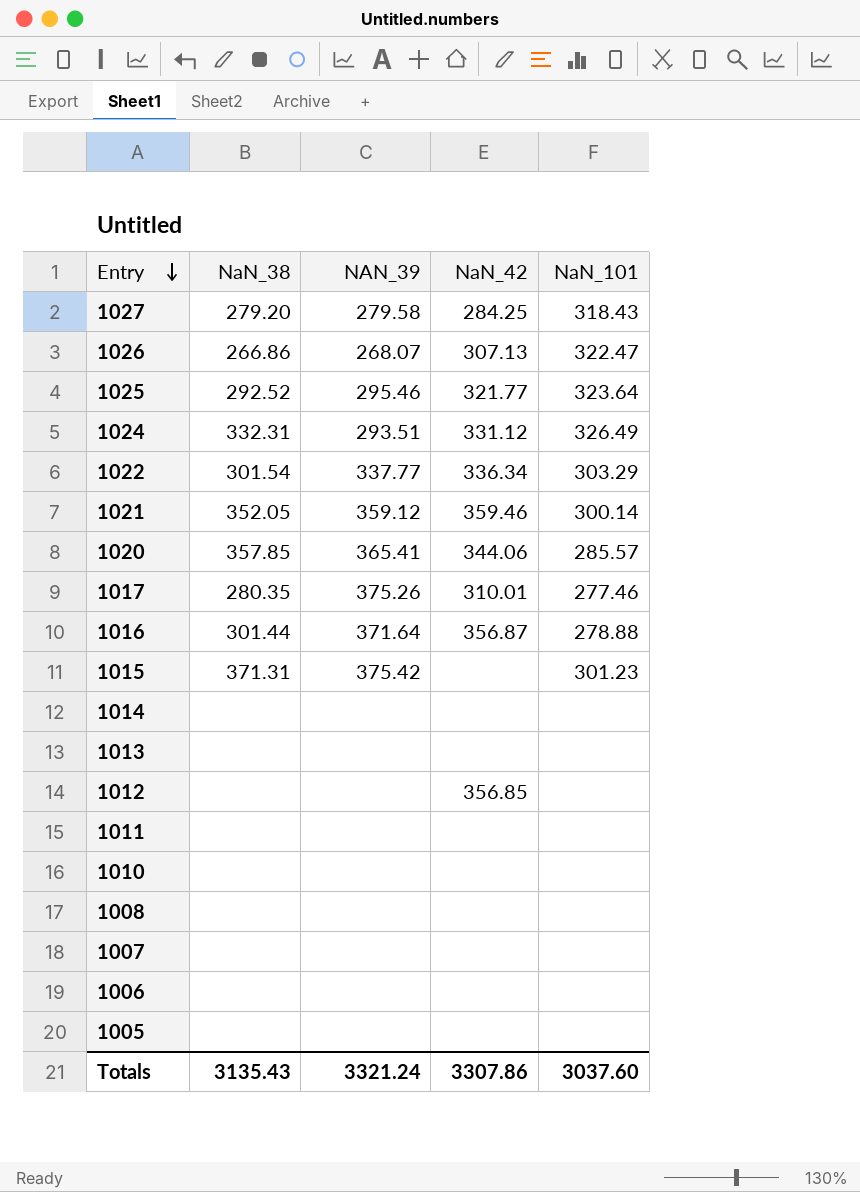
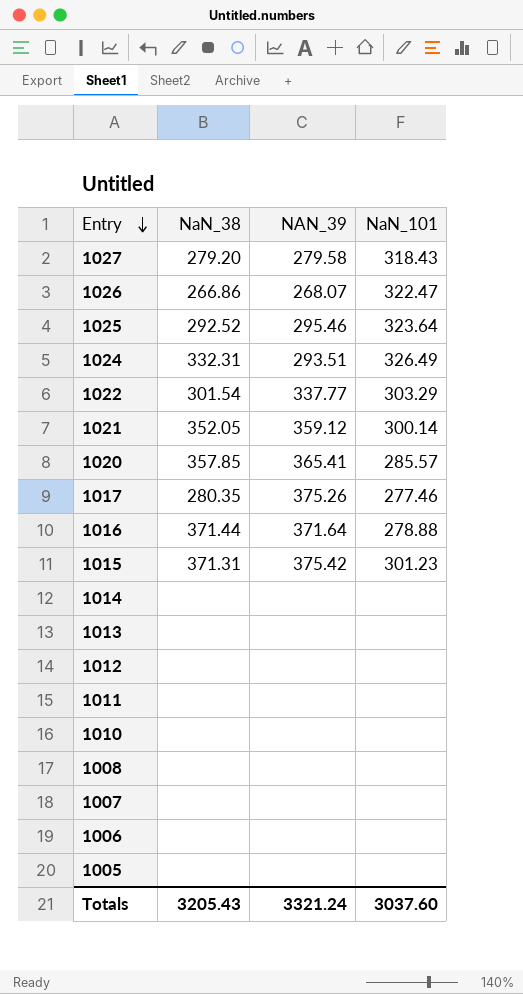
column NaN_42 | position: 4 -> none
1016 | NaN_38: 301.44 -> 371.44
Totals | NaN_38: 3135.43 -> 3205.43

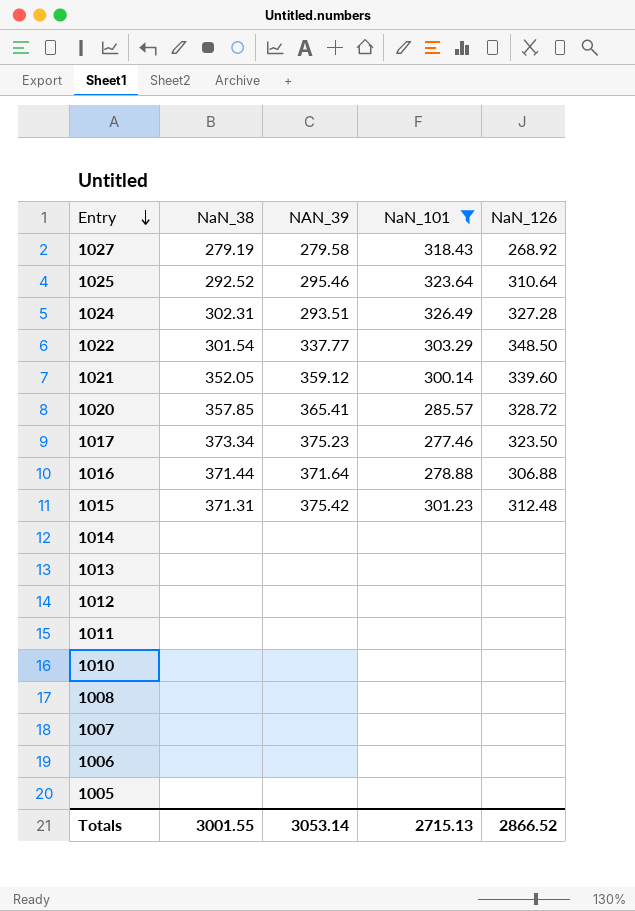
filter: none -> NaN_101 != 322.47
column NaN_126 | position: none -> 5
1027 | NaN_38: 279.20 -> 279.19
1024 | NaN_38: 332.31 -> 302.31
1017 | NaN_38: 280.35 -> 373.34
1017 | NAN_39: 375.26 -> 375.23
Totals | NaN_38: 3205.43 -> 3001.55
Totals | NAN_39: 3321.24 -> 3053.14
Totals | NaN_101: 3037.60 -> 2715.13

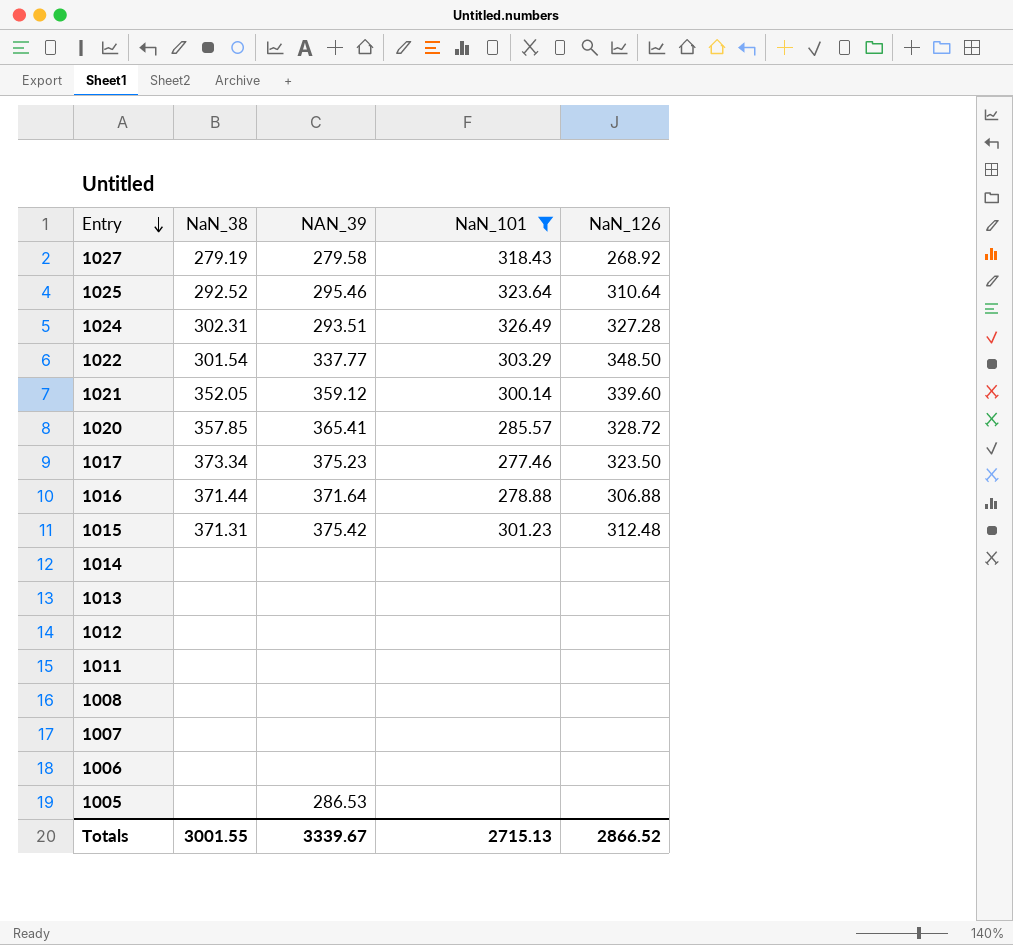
row 1010: none | none | none | none -> none
1005 | NAN_39: none -> 286.53
Totals | NAN_39: 3053.14 -> 3339.67

